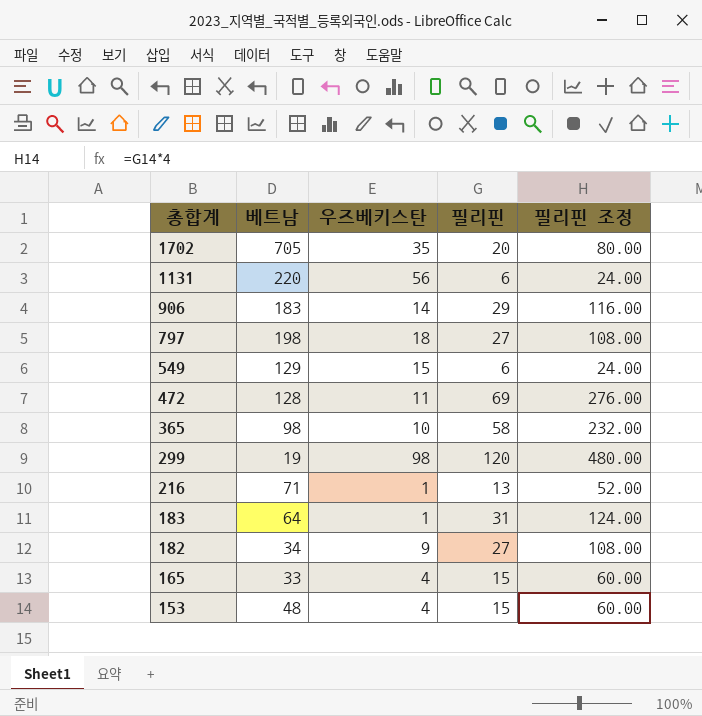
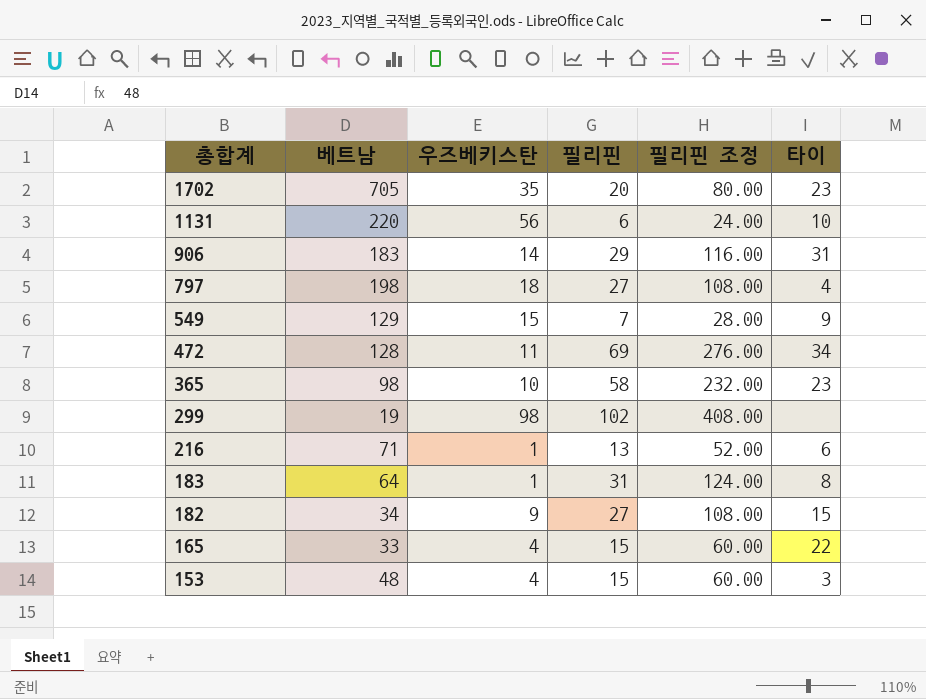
column 타이 | position: none -> 6
549 | 필리핀: 6 -> 7
549 | 필리핀 조정: 24.00 -> 28.00
299 | 필리핀: 120 -> 102
299 | 필리핀 조정: 480.00 -> 408.00

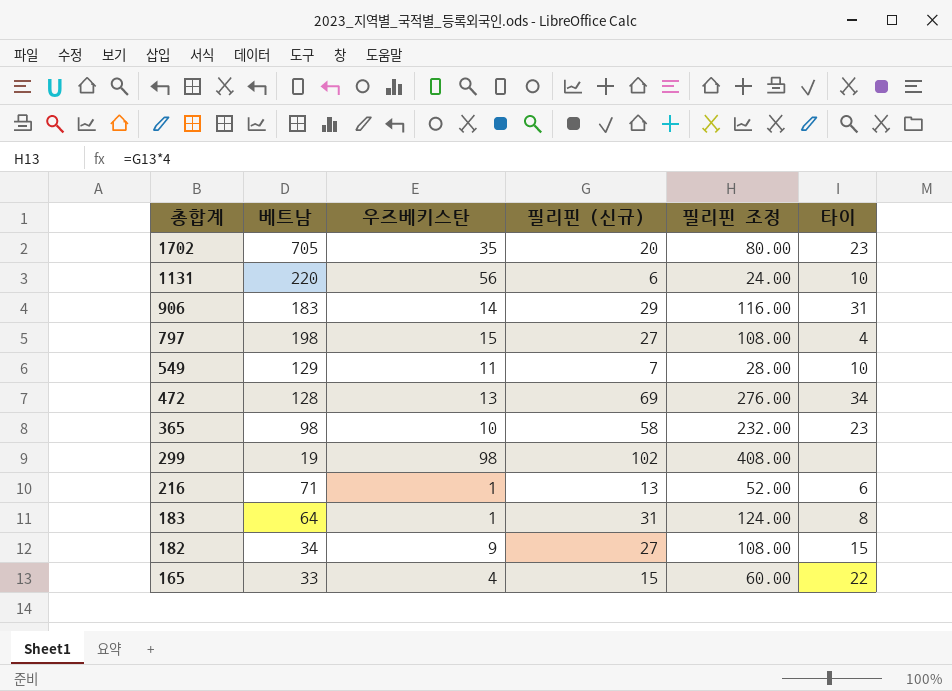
column name: 필리핀 -> 필리핀 (신규)
row 153: 48 | 4 | 15 | 60.00 | 3 -> none
797 | 우즈베키스탄: 18 -> 15
549 | 우즈베키스탄: 15 -> 11
549 | 타이: 9 -> 10
472 | 우즈베키스탄: 11 -> 13

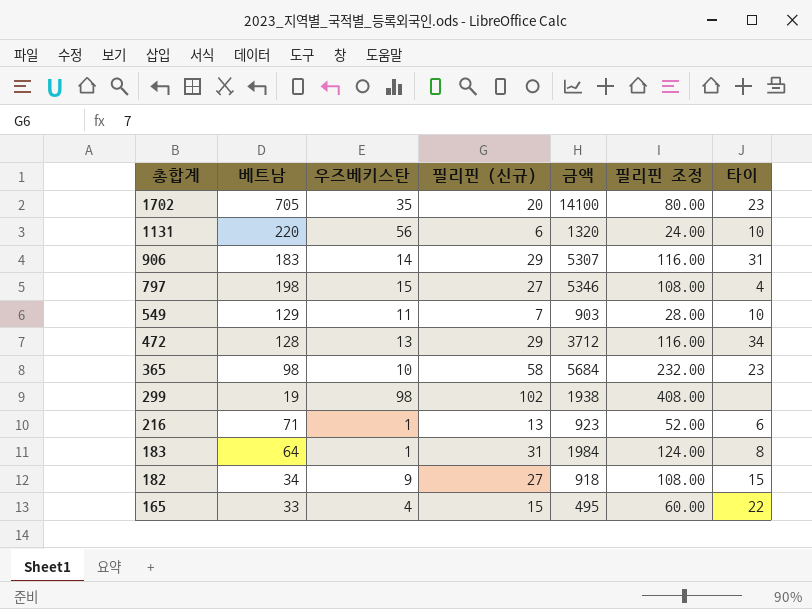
column 금액 | formula: none -> [베트남] * [필리핀 (신규)]
472 | 필리핀 (신규): 69 -> 29
472 | 필리핀 조정: 276.00 -> 116.00

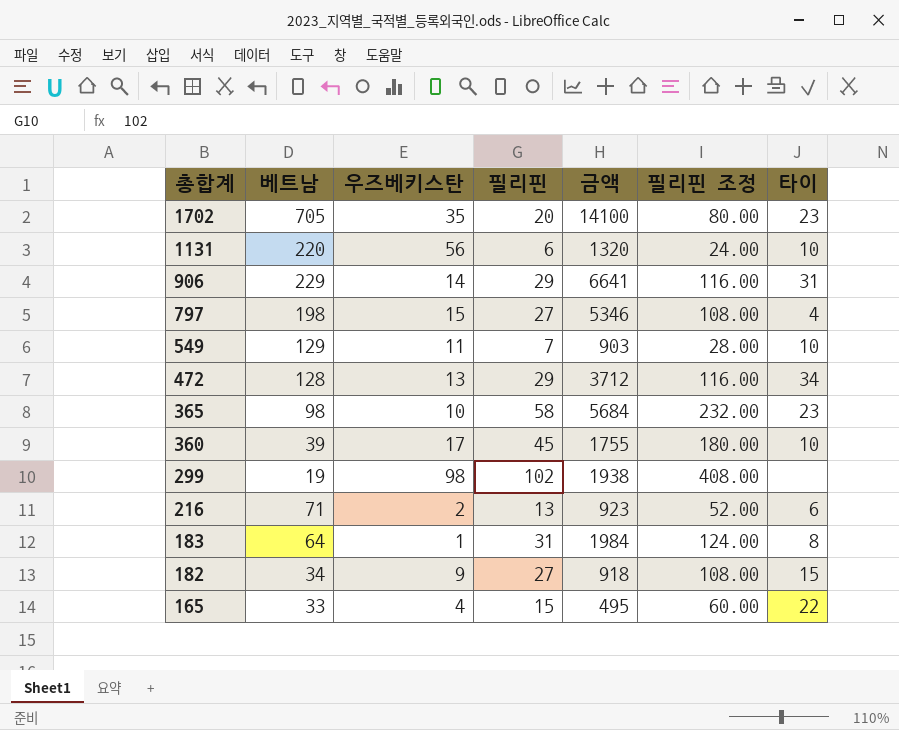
column name: 필리핀 (신규) -> 필리핀
906 | 베트남: 183 -> 229
906 | 금액: 5307 -> 6641
row 360: none -> 39 | 17 | 45 | 1755 | 180.00 | 10
216 | 우즈베키스탄: 1 -> 2

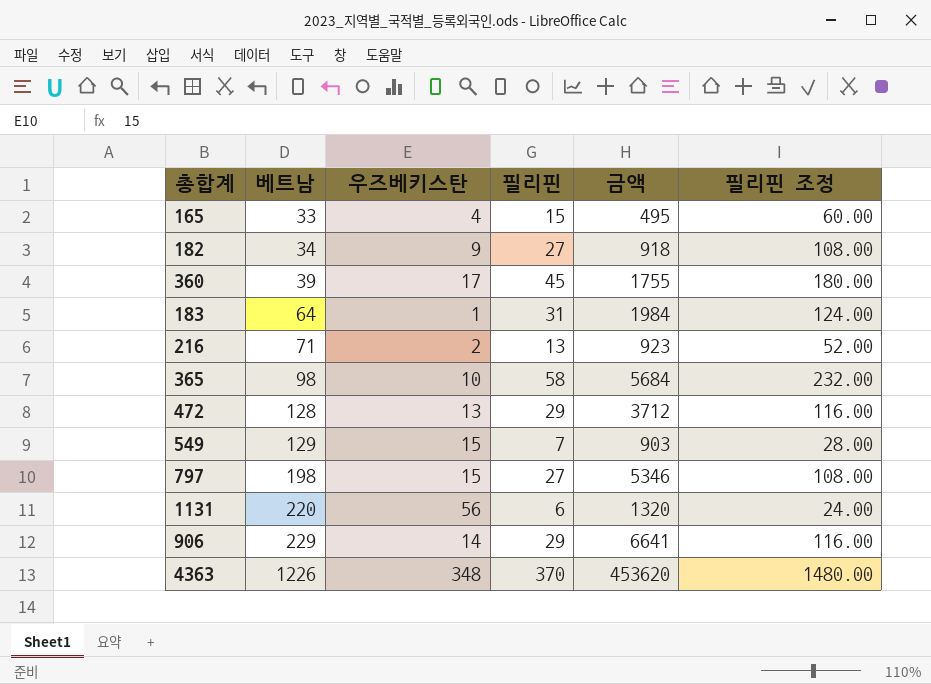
row order: 총합계 descending -> 베트남 ascending
column 타이 | position: 7 -> none
row 1702: 705 | 35 | 20 | 14100 | 80.00 | 23 -> none
row 299: 19 | 98 | 102 | 1938 | 408.00 | none -> none
549 | 우즈베키스탄: 11 -> 15
row 4363: none -> 1226 | 348 | 370 | 453620 | 1480.00

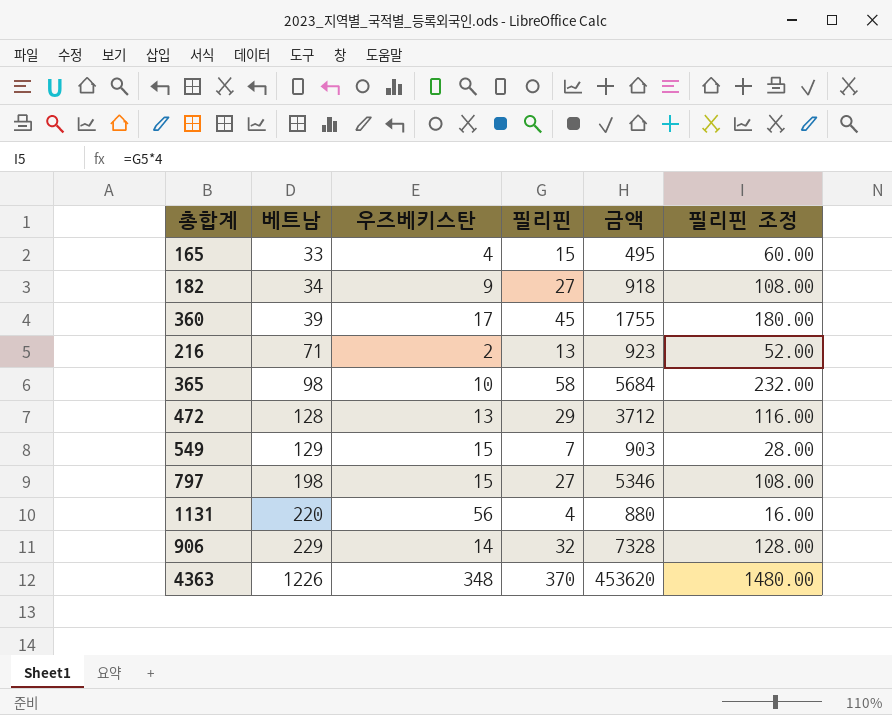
row 183: 64 | 1 | 31 | 1984 | 124.00 -> none
1131 | 필리핀: 6 -> 4
1131 | 금액: 1320 -> 880
1131 | 필리핀 조정: 24.00 -> 16.00
906 | 필리핀: 29 -> 32
906 | 금액: 6641 -> 7328
906 | 필리핀 조정: 116.00 -> 128.00

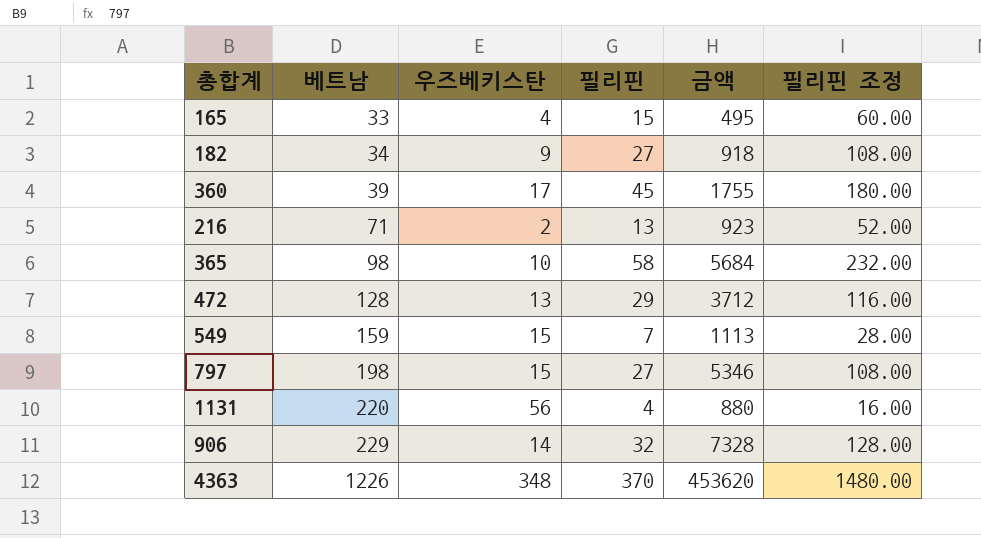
549 | 베트남: 129 -> 159
549 | 금액: 903 -> 1113

